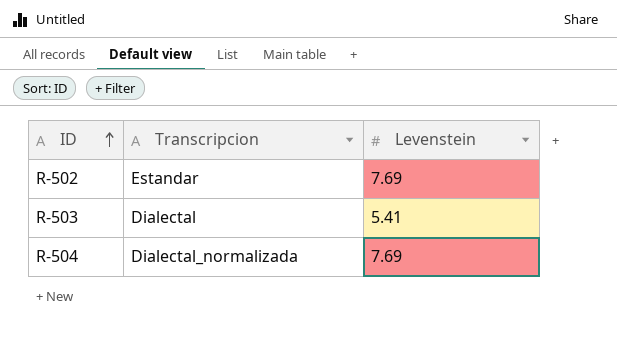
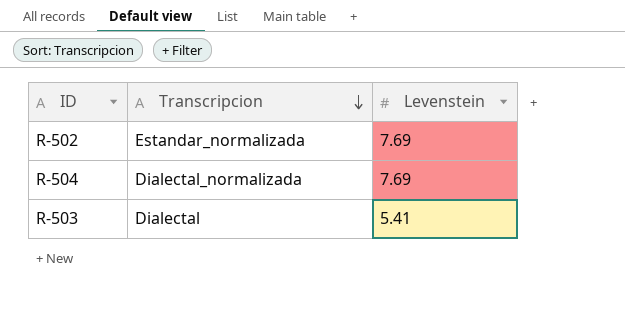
row order: ID ascending -> Transcripcion descending
R-502 | Transcripcion: Estandar -> Estandar_normalizada

